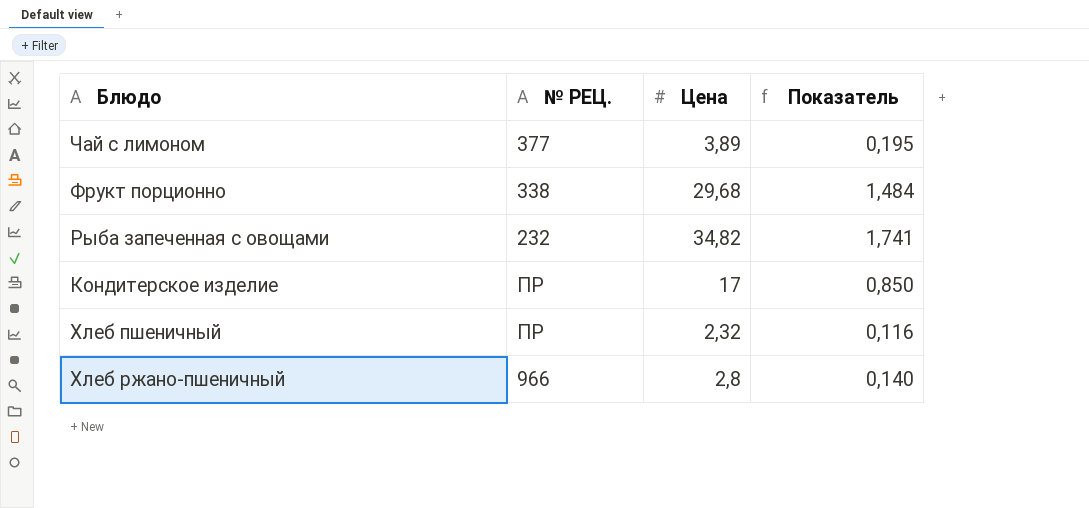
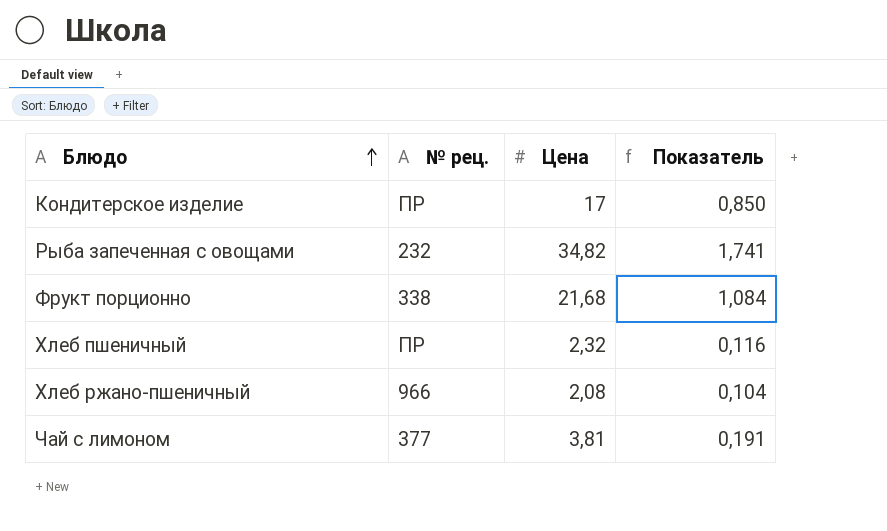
row order: none -> Блюдо ascending
column name: № РЕЦ. -> № рец.
Фрукт порционно | Цена: 29,68 -> 21,68
Фрукт порционно | Показатель: 1,484 -> 1,084
Хлеб ржано-пшеничный | Цена: 2,8 -> 2,08
Хлеб ржано-пшеничный | Показатель: 0,140 -> 0,104
Чай с лимоном | Цена: 3,89 -> 3,81
Чай с лимоном | Показатель: 0,195 -> 0,191

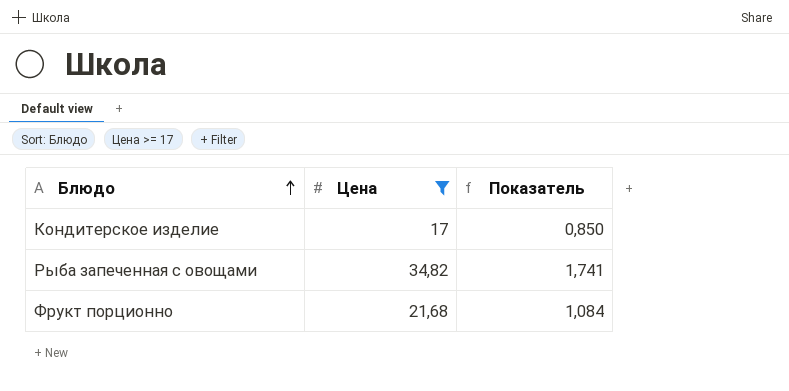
filter: none -> Цена >= 17
column № рец. | position: 2 -> none

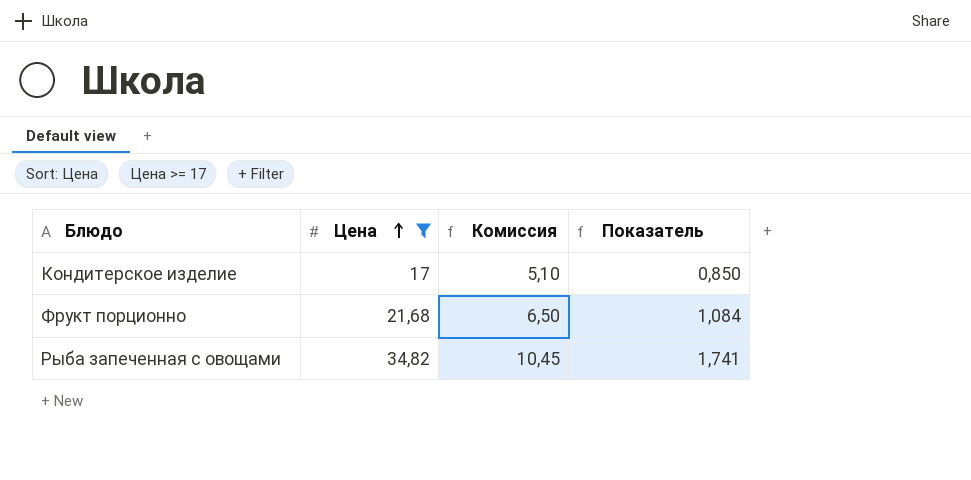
row order: Блюдо ascending -> Цена ascending
column Комиссия | formula: none -> [Цена] * 0,3

